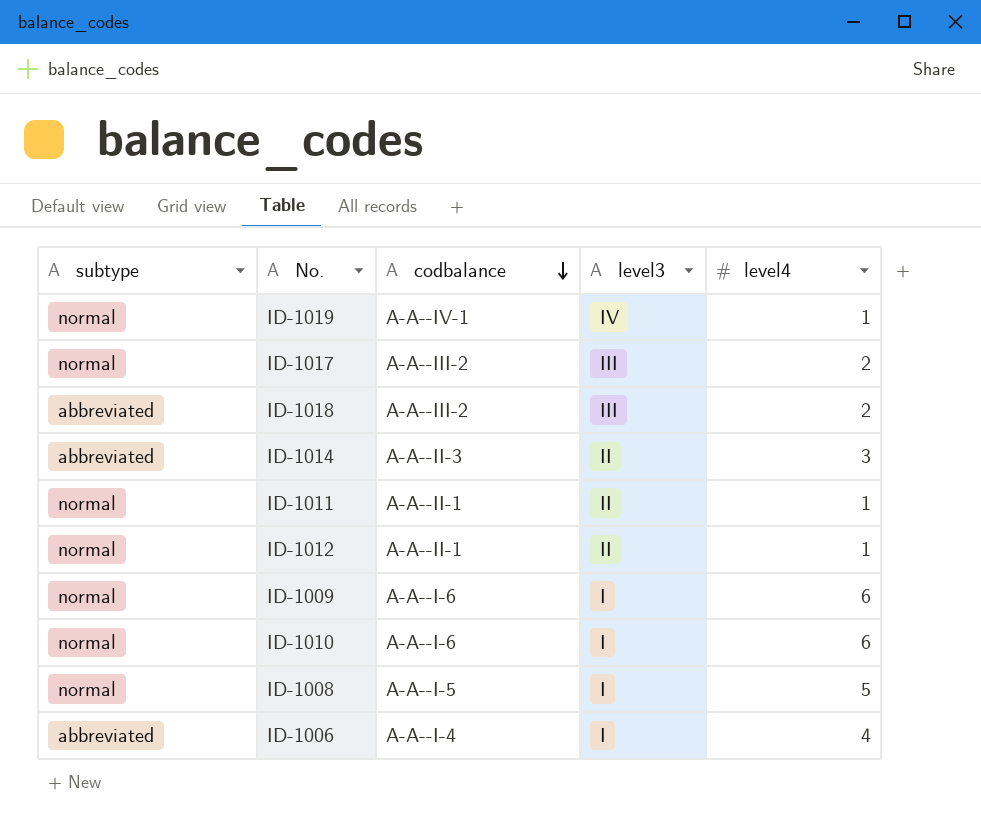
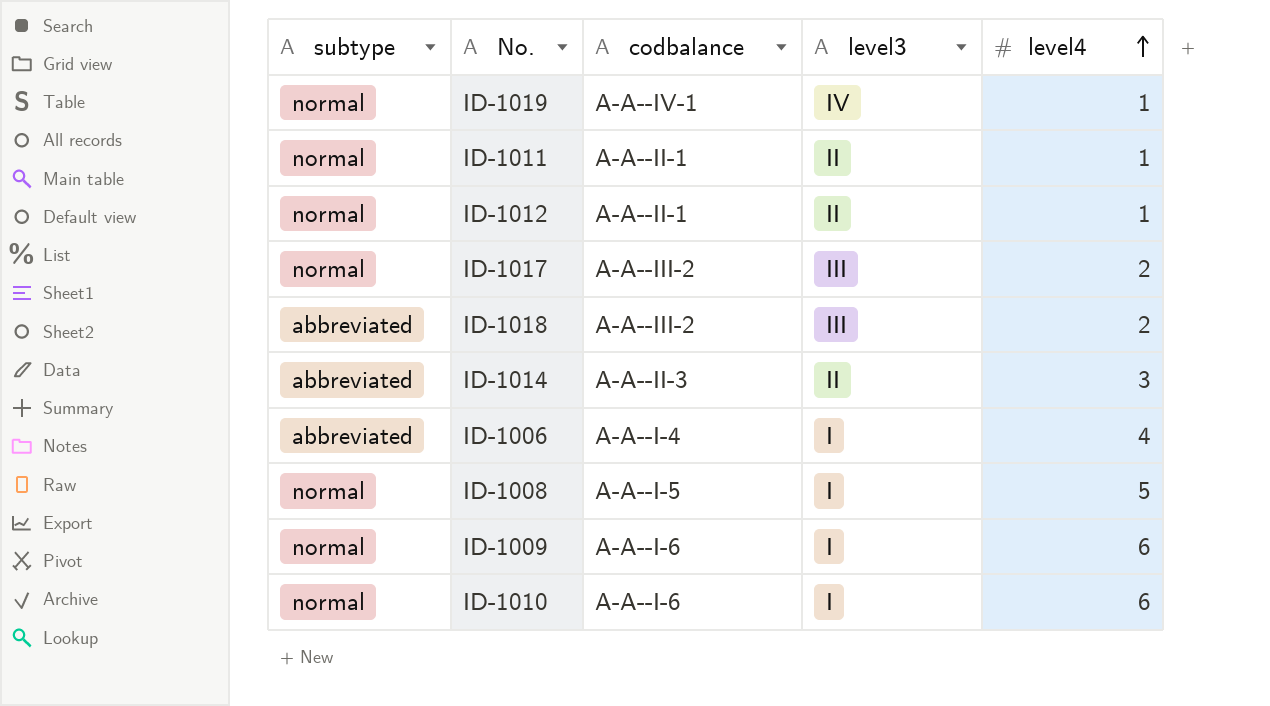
row order: codbalance descending -> level4 ascending

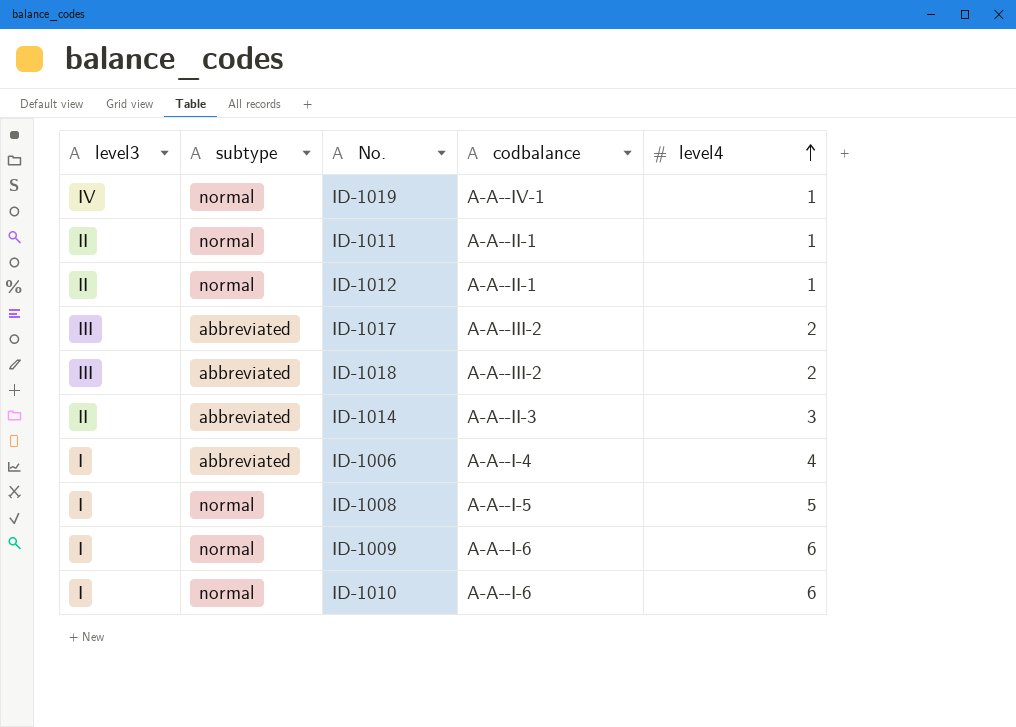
column level3 | position: 4 -> 1
ID-1017 | subtype: normal -> abbreviated

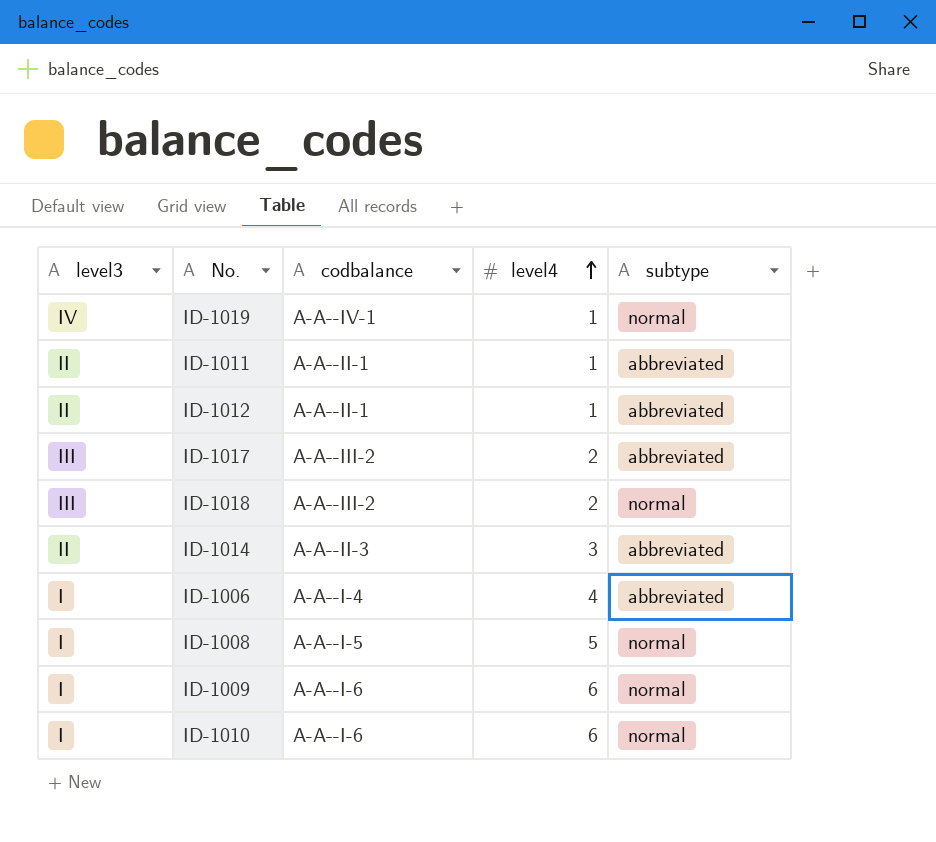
column subtype | position: 2 -> 5
ID-1011 | subtype: normal -> abbreviated
ID-1012 | subtype: normal -> abbreviated
ID-1018 | subtype: abbreviated -> normal

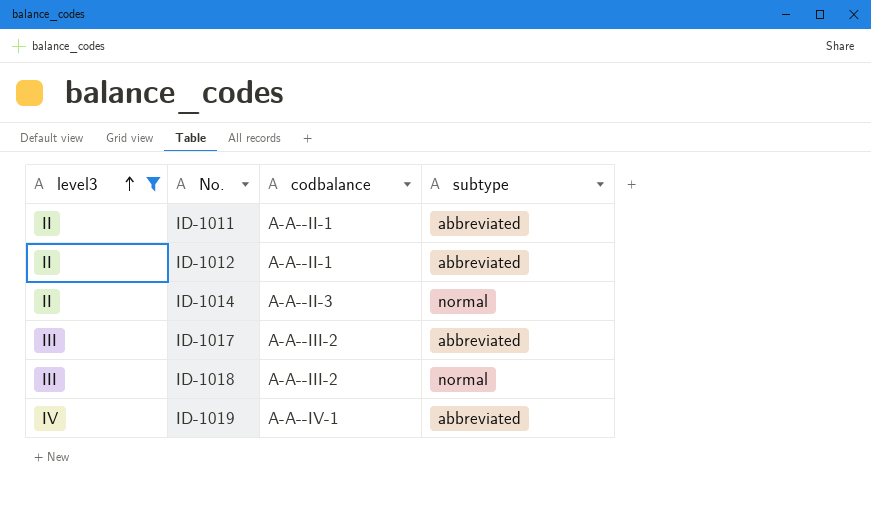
filter: none -> level3 != I
row order: level4 ascending -> level3 ascending
column level4 | position: 4 -> none
ID-1014 | subtype: abbreviated -> normal
ID-1019 | subtype: normal -> abbreviated

